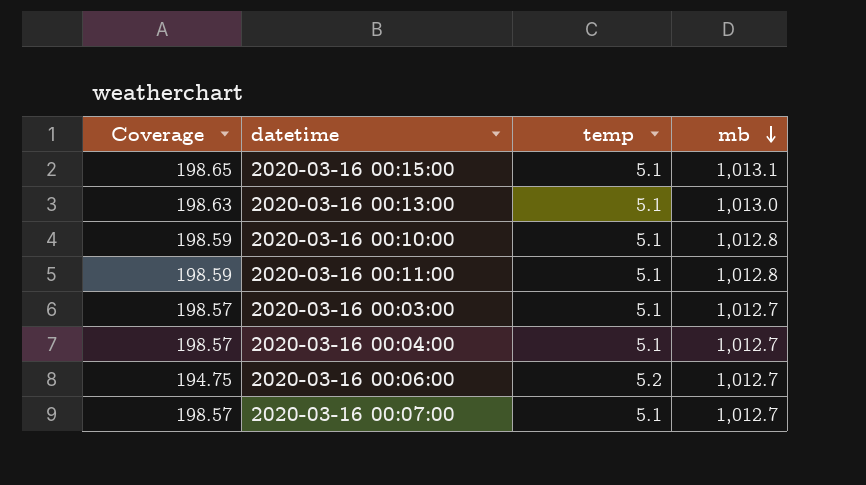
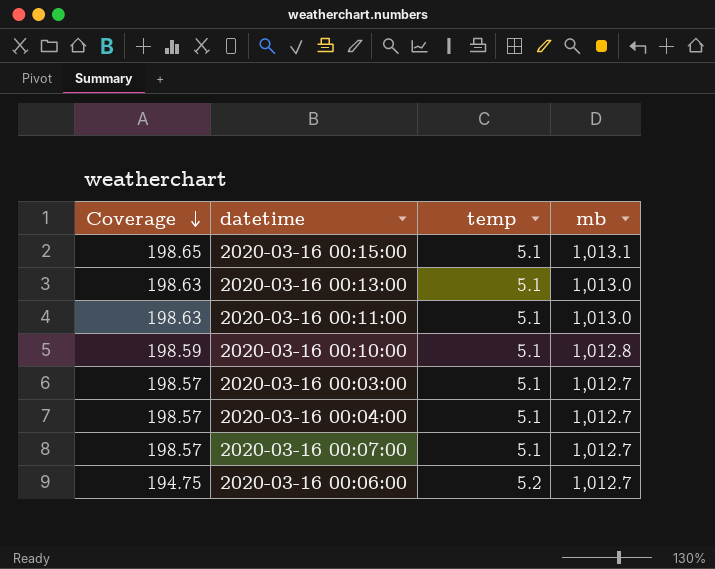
row order: mb descending -> Coverage descending
2020-03-16 00:11:00 | Coverage: 198.59 -> 198.63
2020-03-16 00:11:00 | mb: 1,012.8 -> 1,013.0

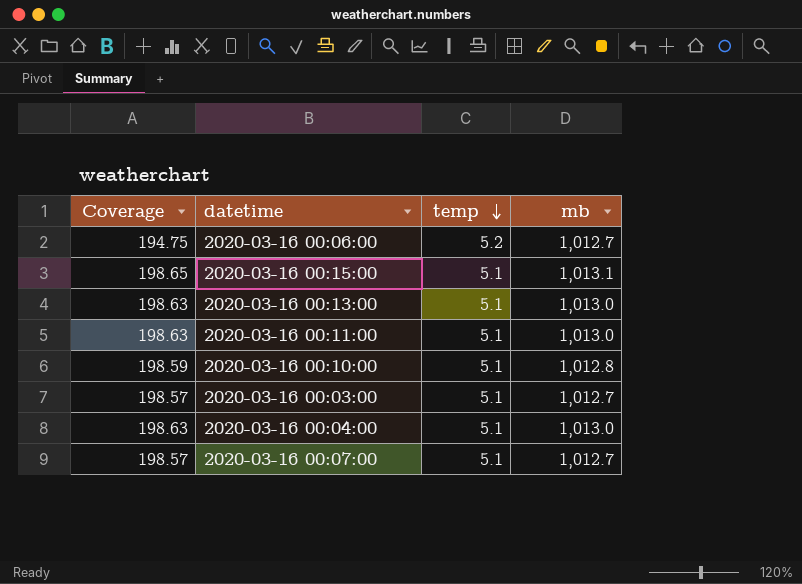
row order: Coverage descending -> temp descending
2020-03-16 00:04:00 | Coverage: 198.57 -> 198.63
2020-03-16 00:04:00 | mb: 1,012.7 -> 1,013.0

